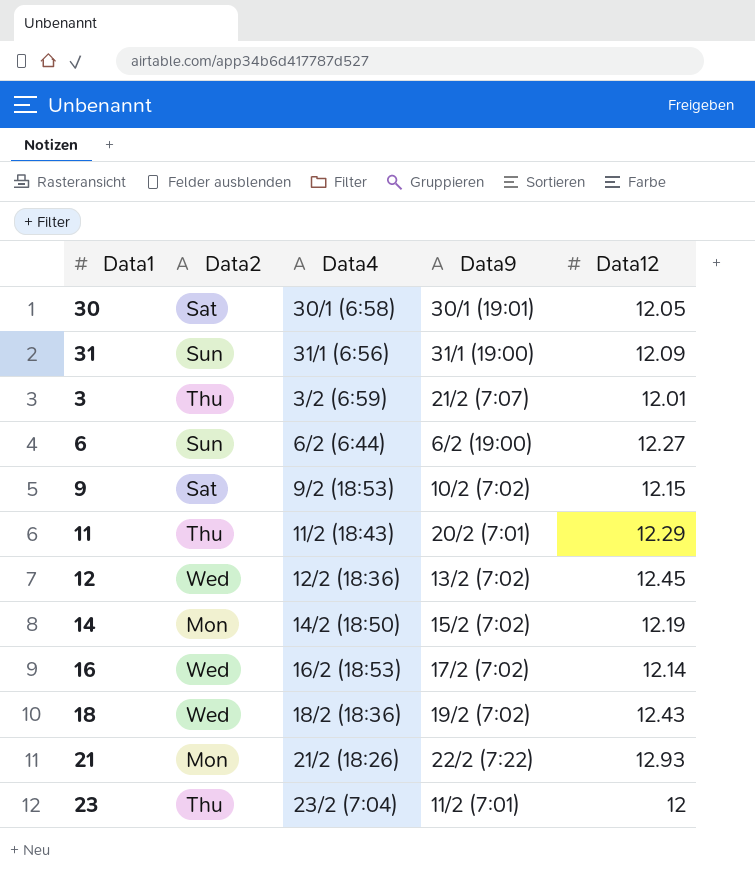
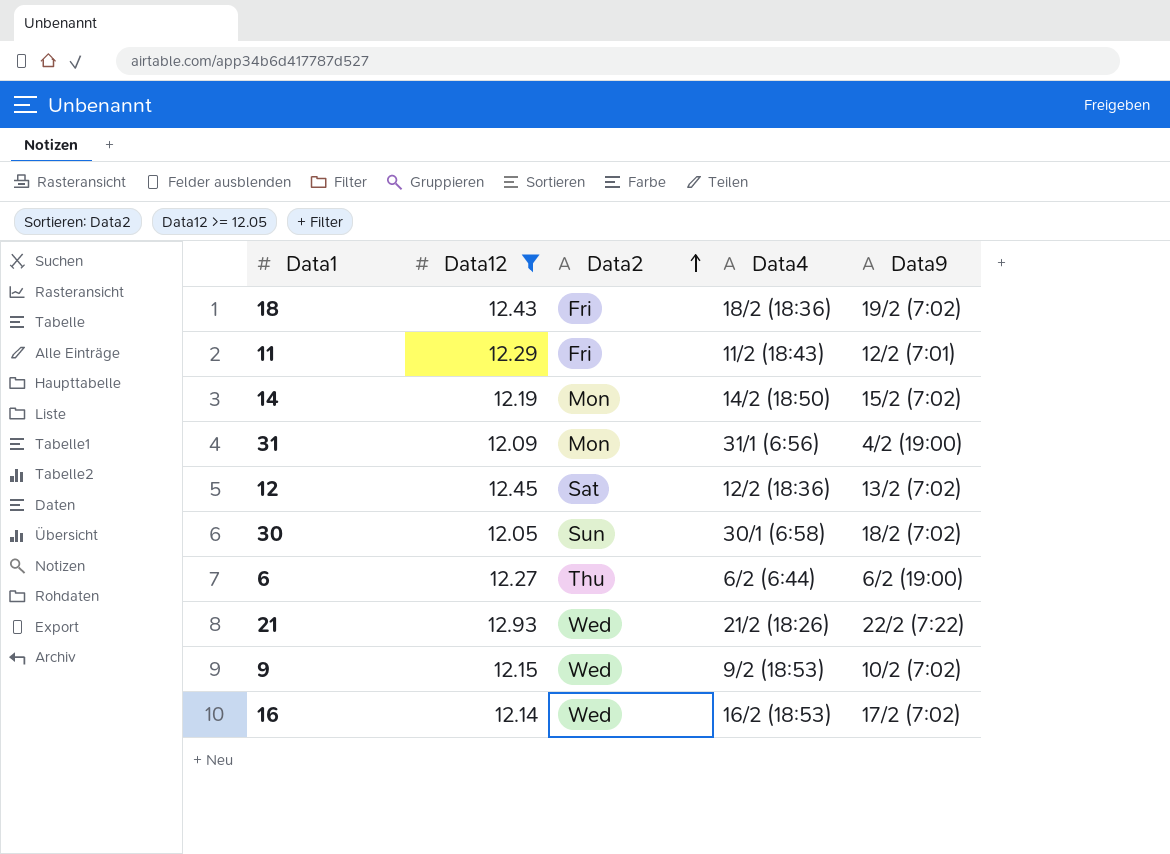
filter: none -> Data12 >= 12.05
row order: none -> Data2 ascending
column Data12 | position: 5 -> 2
18 | Data2: Wed -> Fri
11 | Data2: Thu -> Fri
11 | Data9: 20/2 (7:01) -> 12/2 (7:01)
31 | Data2: Sun -> Mon
31 | Data9: 31/1 (19:00) -> 4/2 (19:00)
12 | Data2: Wed -> Sat
30 | Data2: Sat -> Sun
30 | Data9: 30/1 (19:01) -> 18/2 (7:02)
6 | Data2: Sun -> Thu
21 | Data2: Mon -> Wed
9 | Data2: Sat -> Wed

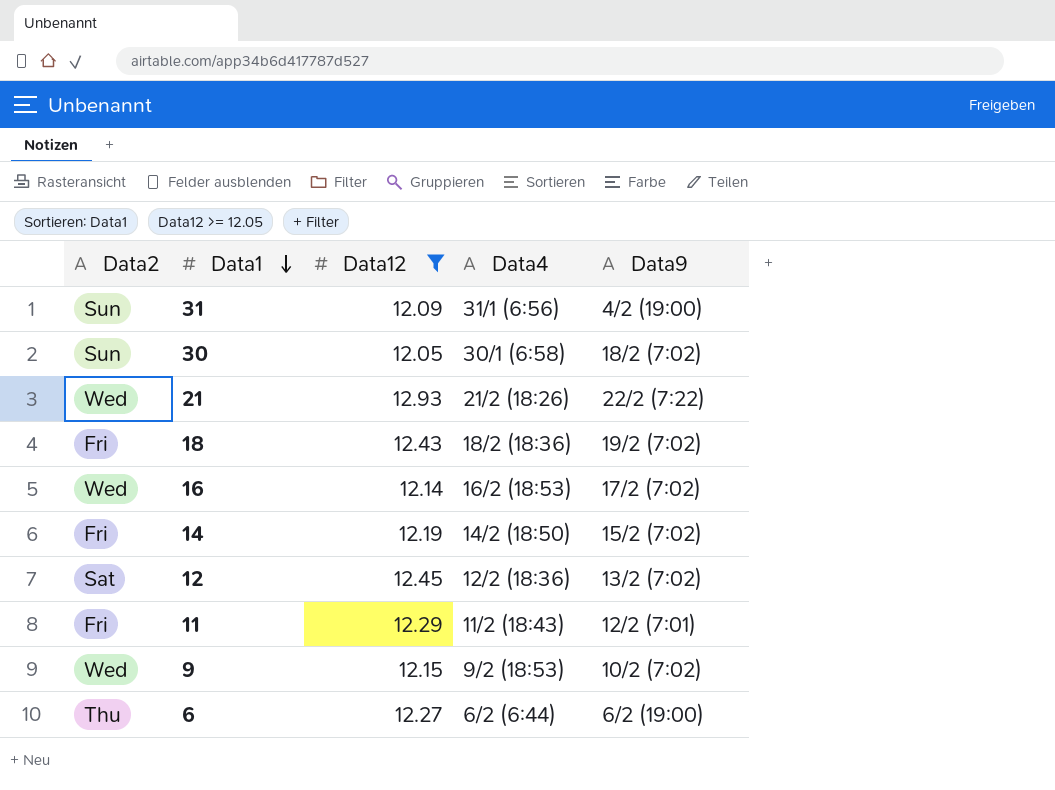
row order: Data2 ascending -> Data1 descending
column Data2 | position: 3 -> 1
31 | Data2: Mon -> Sun
14 | Data2: Mon -> Fri

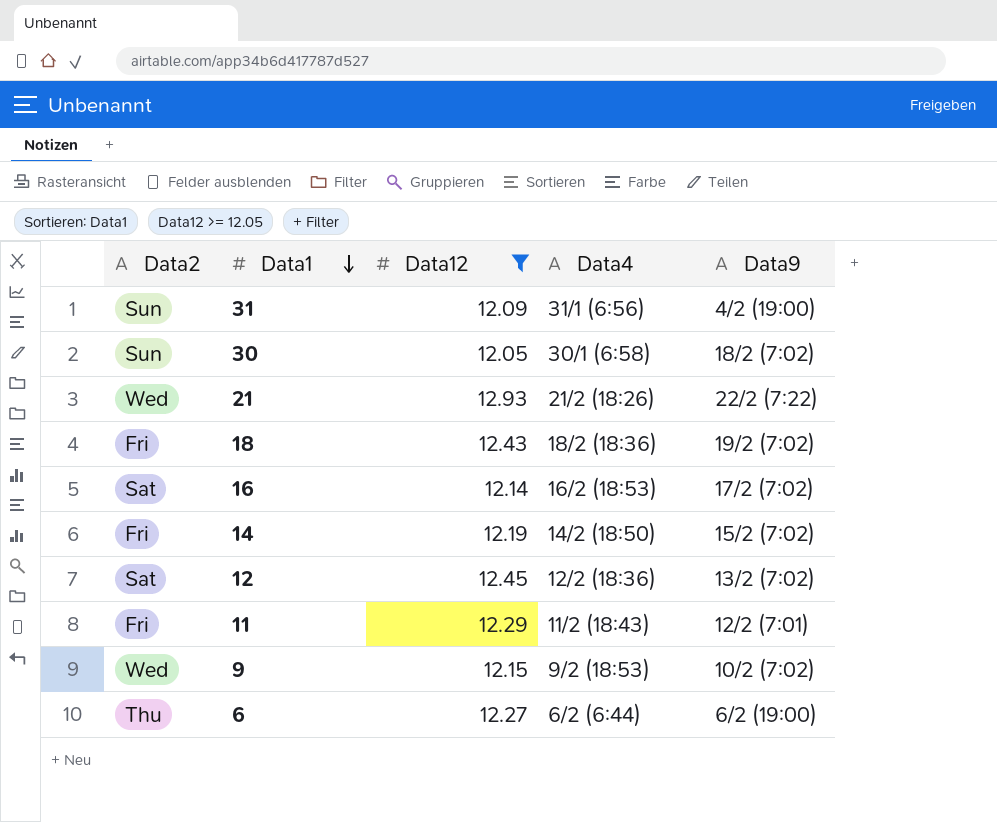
16 | Data2: Wed -> Sat

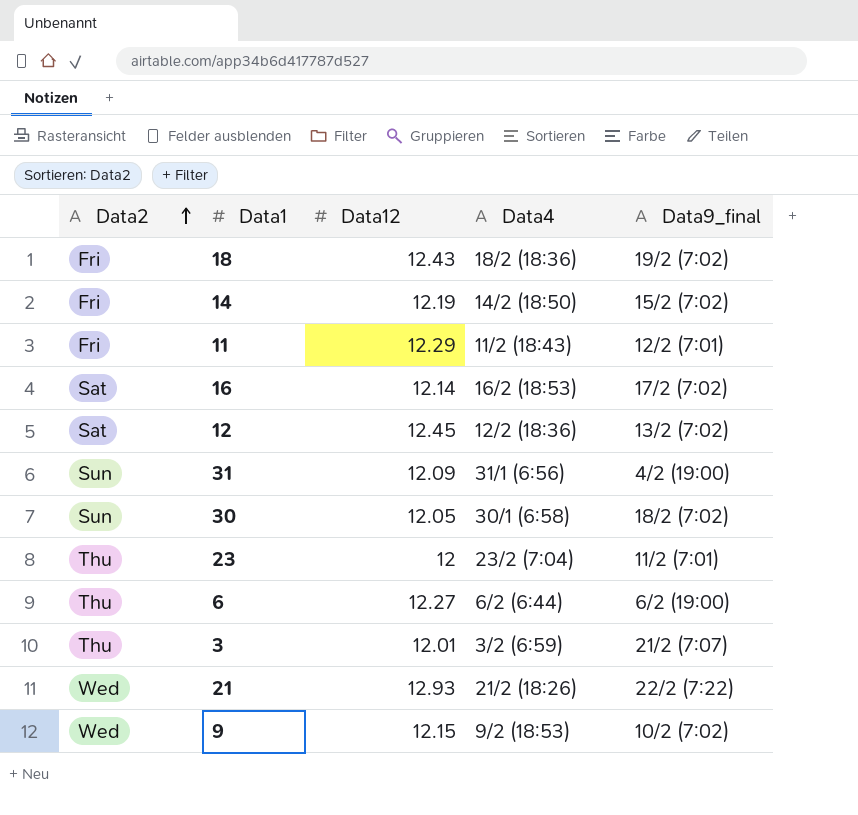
filter: Data12 >= 12.05 -> none
row order: Data1 descending -> Data2 ascending
column name: Data9 -> Data9_final

